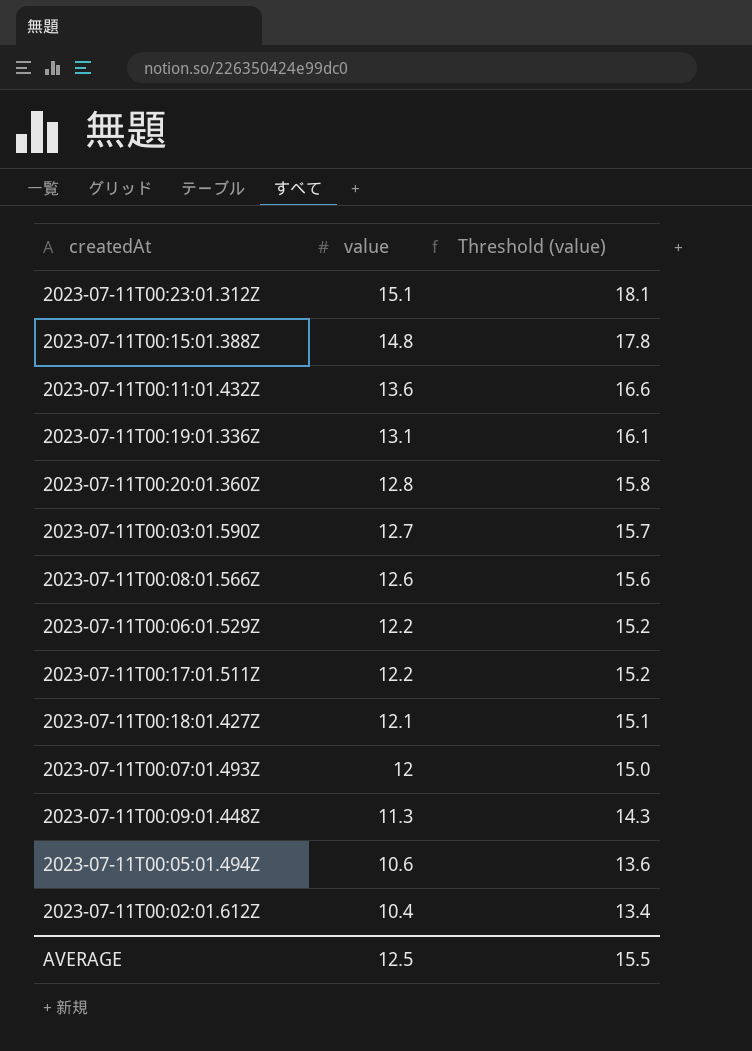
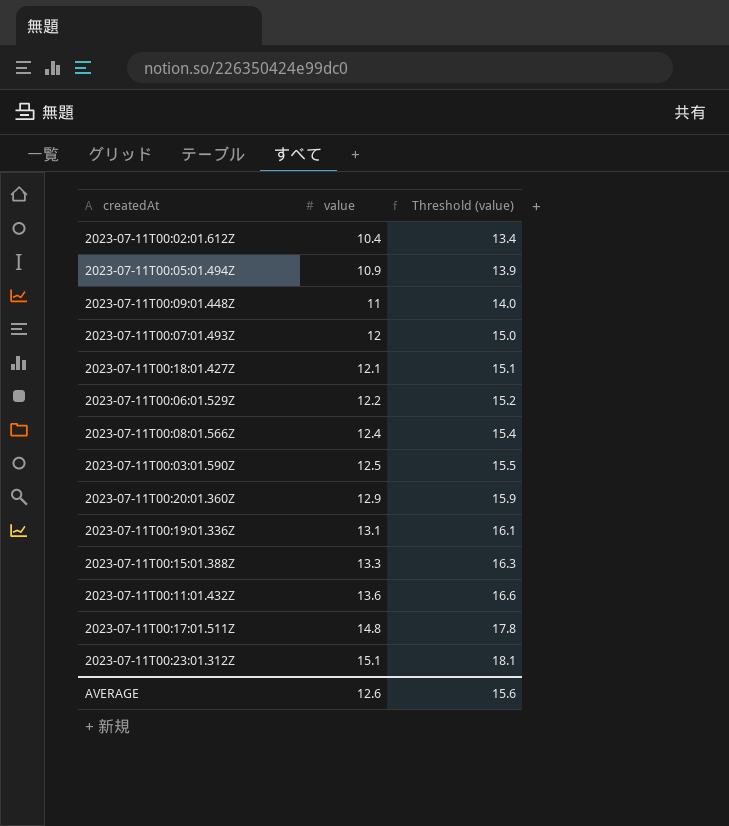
row order: value descending -> value ascending
2023-07-11T00:05:01.494Z | value: 10.6 -> 10.9
2023-07-11T00:05:01.494Z | Threshold (value): 13.6 -> 13.9
2023-07-11T00:09:01.448Z | value: 11.3 -> 11
2023-07-11T00:09:01.448Z | Threshold (value): 14.3 -> 14.0
2023-07-11T00:08:01.566Z | value: 12.6 -> 12.4
2023-07-11T00:08:01.566Z | Threshold (value): 15.6 -> 15.4
2023-07-11T00:03:01.590Z | value: 12.7 -> 12.5
2023-07-11T00:03:01.590Z | Threshold (value): 15.7 -> 15.5
2023-07-11T00:20:01.360Z | value: 12.8 -> 12.9
2023-07-11T00:20:01.360Z | Threshold (value): 15.8 -> 15.9
2023-07-11T00:15:01.388Z | value: 14.8 -> 13.3
2023-07-11T00:15:01.388Z | Threshold (value): 17.8 -> 16.3
2023-07-11T00:17:01.511Z | value: 12.2 -> 14.8
2023-07-11T00:17:01.511Z | Threshold (value): 15.2 -> 17.8
AVERAGE | value: 12.5 -> 12.6
AVERAGE | Threshold (value): 15.5 -> 15.6

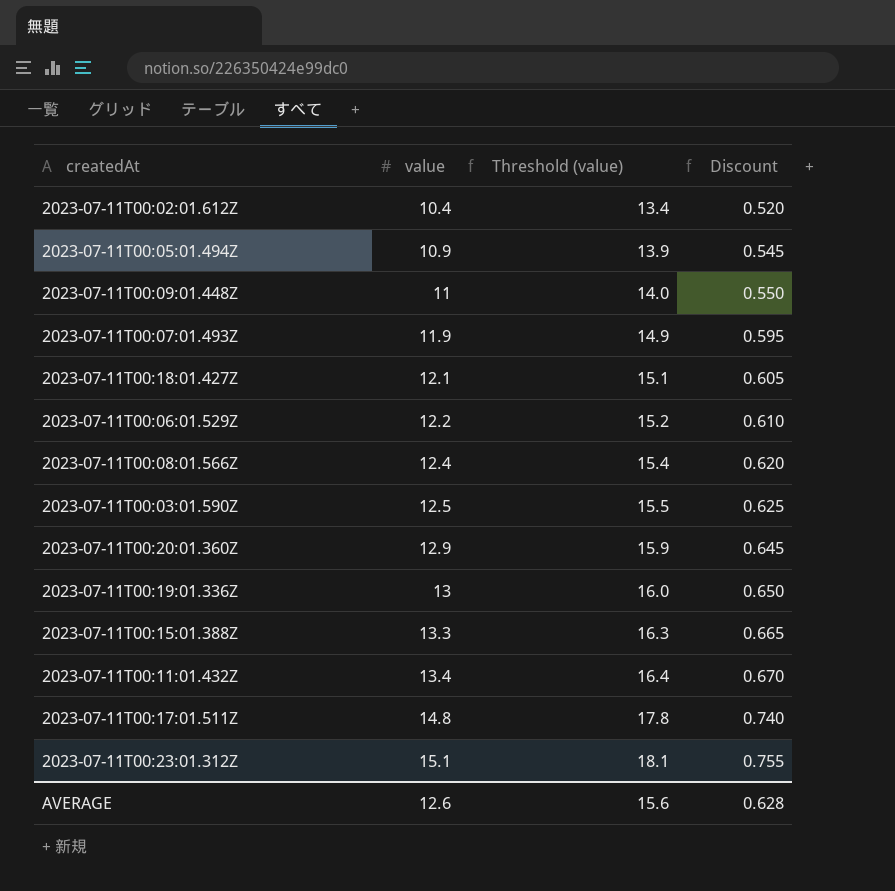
column Discount | formula: none -> [value] * 0.05
2023-07-11T00:07:01.493Z | value: 12 -> 11.9
2023-07-11T00:07:01.493Z | Threshold (value): 15.0 -> 14.9
2023-07-11T00:19:01.336Z | value: 13.1 -> 13
2023-07-11T00:19:01.336Z | Threshold (value): 16.1 -> 16.0
2023-07-11T00:11:01.432Z | value: 13.6 -> 13.4
2023-07-11T00:11:01.432Z | Threshold (value): 16.6 -> 16.4

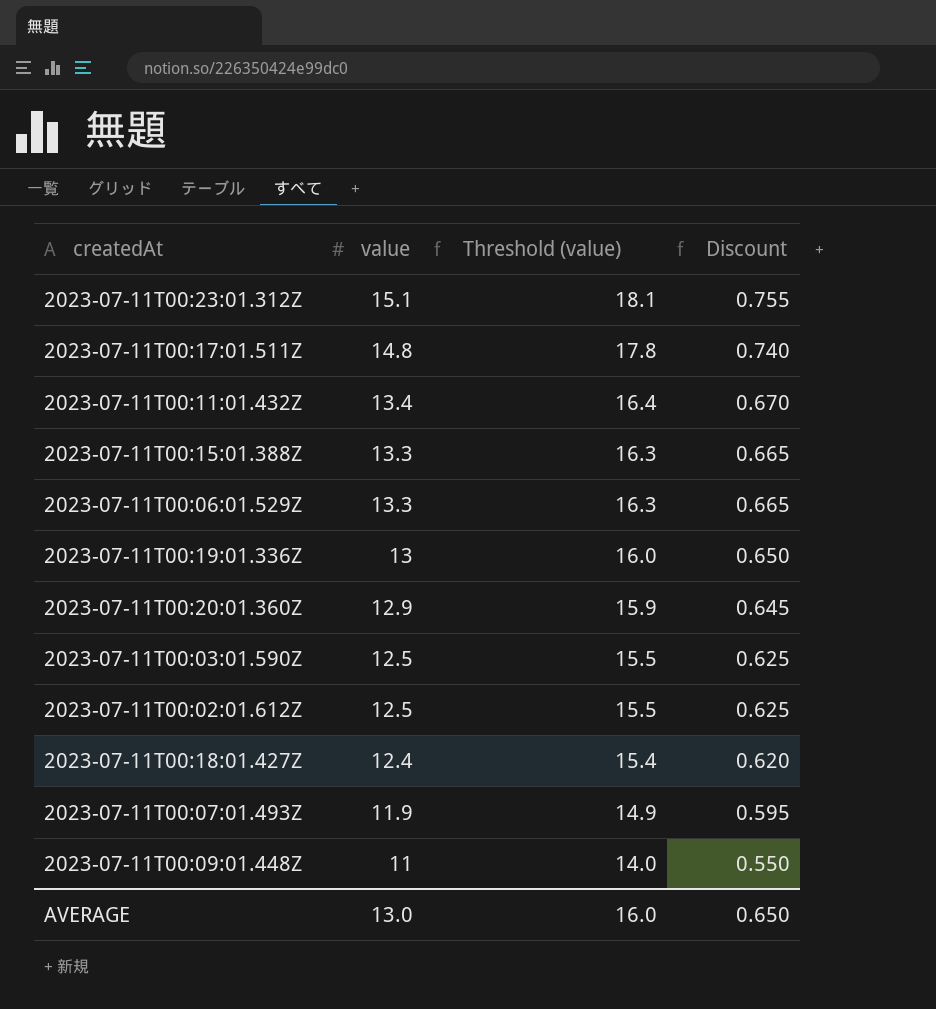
row order: value ascending -> value descending
row 2023-07-11T00:05:01.494Z: 10.9 | 13.9 | 0.545 -> none
row 2023-07-11T00:08:01.566Z: 12.4 | 15.4 | 0.620 -> none
2023-07-11T00:06:01.529Z | value: 12.2 -> 13.3
2023-07-11T00:06:01.529Z | Threshold (value): 15.2 -> 16.3
2023-07-11T00:06:01.529Z | Discount: 0.610 -> 0.665
2023-07-11T00:02:01.612Z | value: 10.4 -> 12.5
2023-07-11T00:02:01.612Z | Threshold (value): 13.4 -> 15.5
2023-07-11T00:02:01.612Z | Discount: 0.520 -> 0.625
2023-07-11T00:18:01.427Z | value: 12.1 -> 12.4
2023-07-11T00:18:01.427Z | Threshold (value): 15.1 -> 15.4
2023-07-11T00:18:01.427Z | Discount: 0.605 -> 0.620
AVERAGE | value: 12.6 -> 13.0
AVERAGE | Threshold (value): 15.6 -> 16.0
AVERAGE | Discount: 0.628 -> 0.650

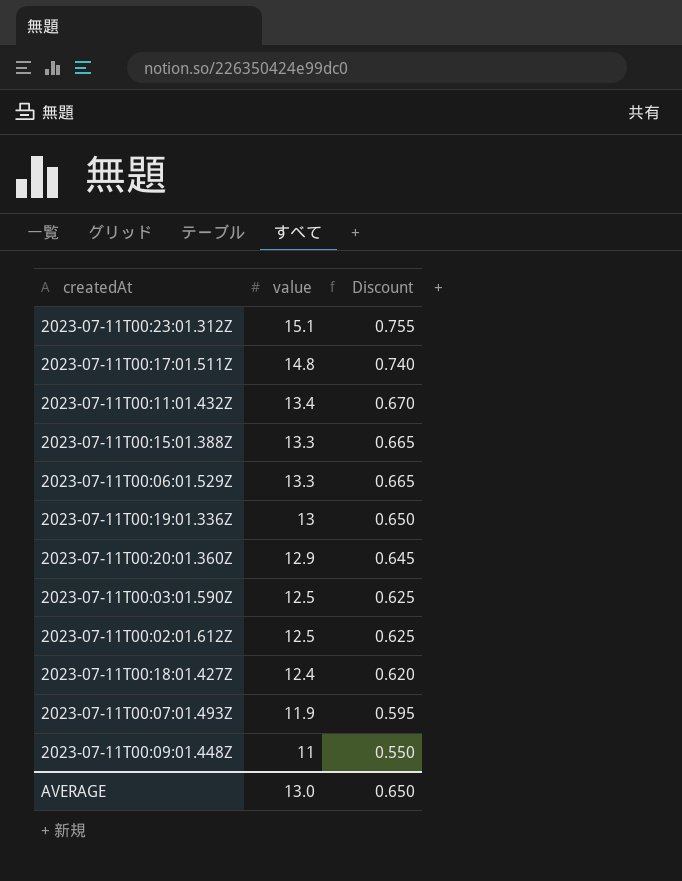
column Threshold (value) | formula: [value] + 3 -> none

